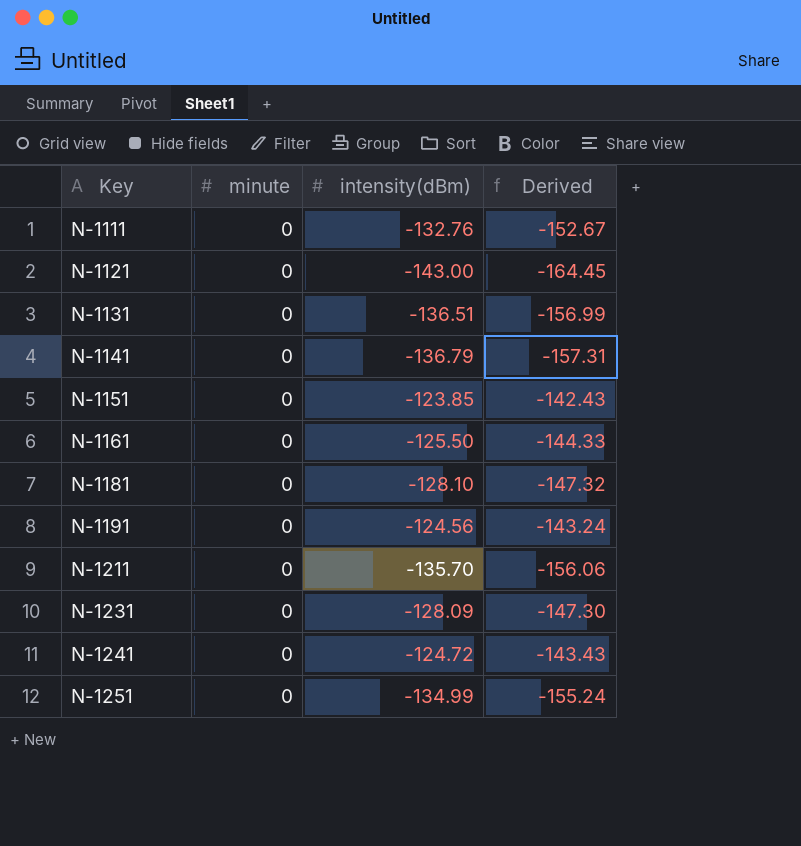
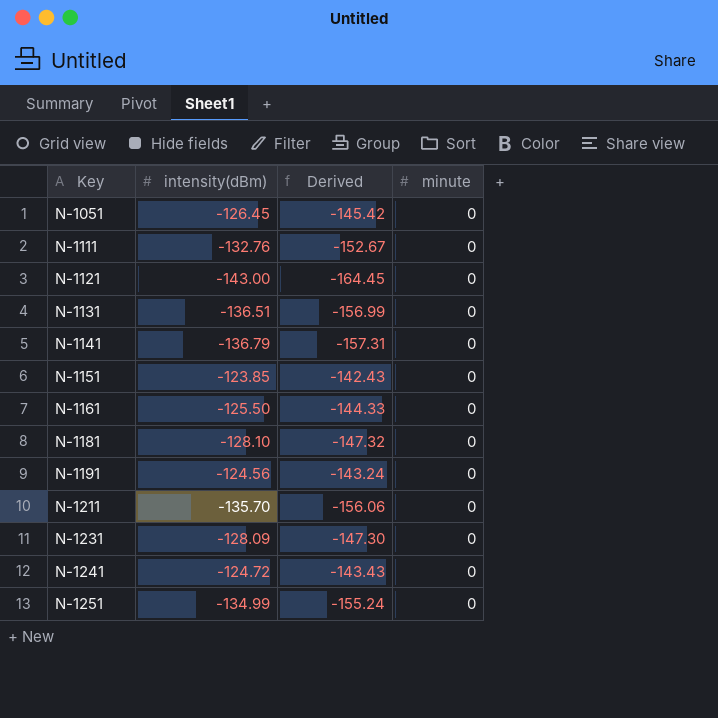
column minute | position: 2 -> 4
row N-1051: none -> -126.45 | -145.42 | 0

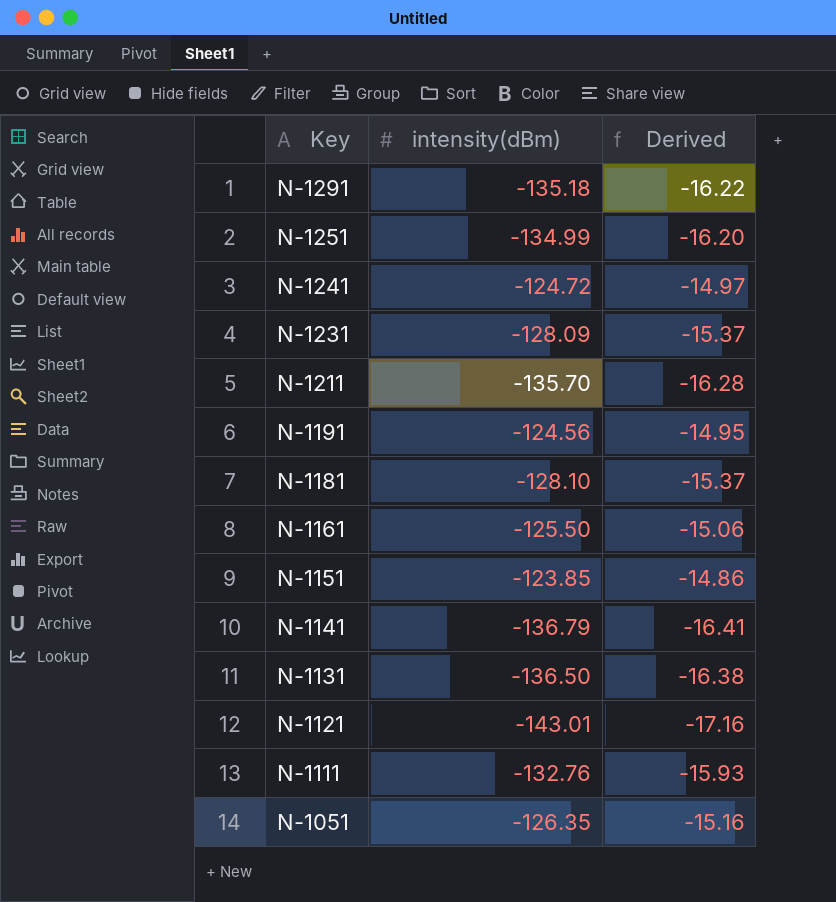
row order: Key ascending -> Key descending
column minute | position: 4 -> none
column Derived | formula: [intensity(dBm)] * 1.15 -> [intensity(dBm)] * 0.12
row N-1291: none -> -135.18 | -16.22
N-1131 | intensity(dBm): -136.51 -> -136.50
N-1121 | intensity(dBm): -143.00 -> -143.01
N-1051 | intensity(dBm): -126.45 -> -126.35

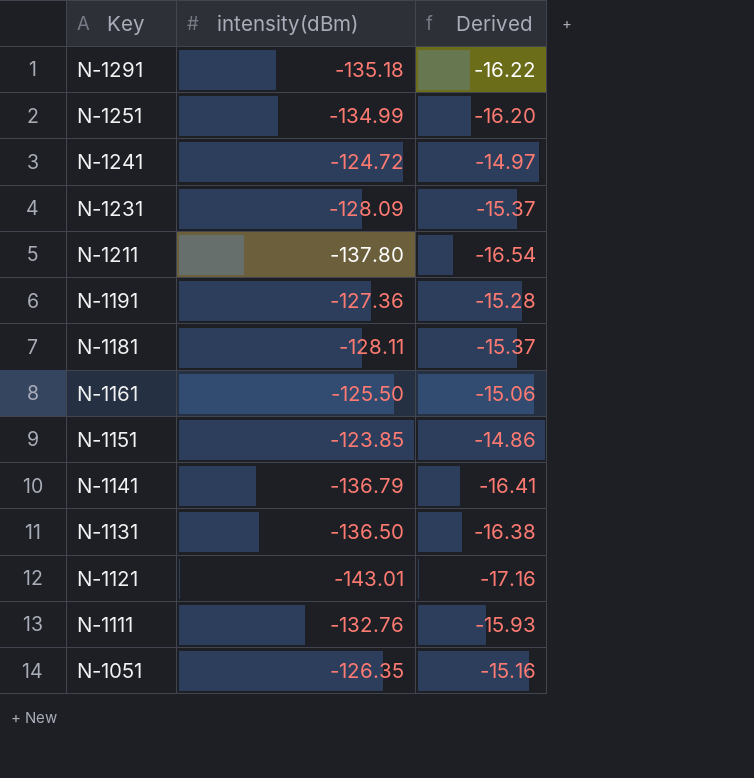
N-1211 | intensity(dBm): -135.70 -> -137.80
N-1211 | Derived: -16.28 -> -16.54
N-1191 | intensity(dBm): -124.56 -> -127.36
N-1191 | Derived: -14.95 -> -15.28
N-1181 | intensity(dBm): -128.10 -> -128.11

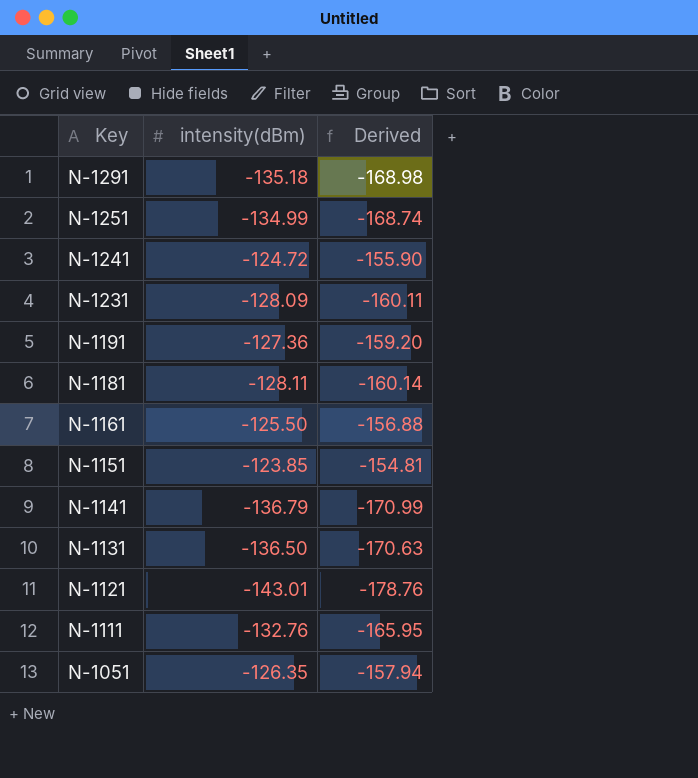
column Derived | formula: [intensity(dBm)] * 0.12 -> [intensity(dBm)] * 1.25
row N-1211: -137.80 | -16.54 -> none

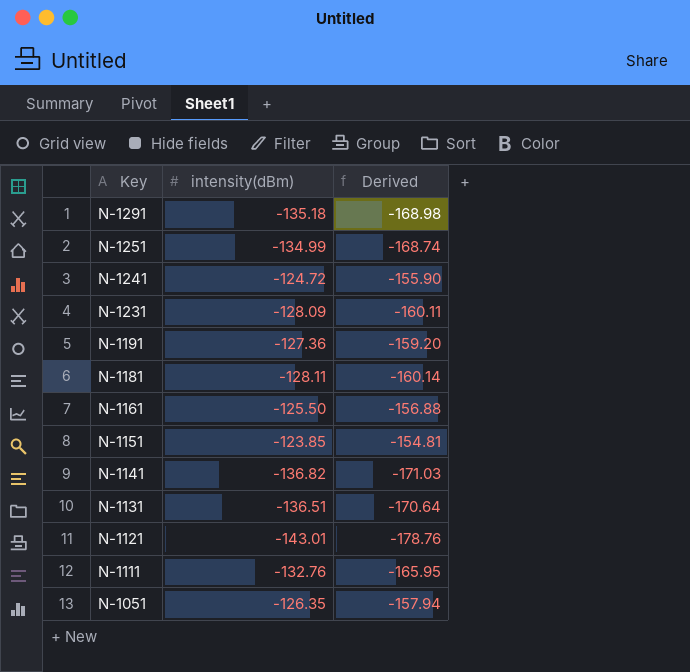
N-1141 | intensity(dBm): -136.79 -> -136.82
N-1141 | Derived: -170.99 -> -171.03
N-1131 | intensity(dBm): -136.50 -> -136.51
N-1131 | Derived: -170.63 -> -170.64

